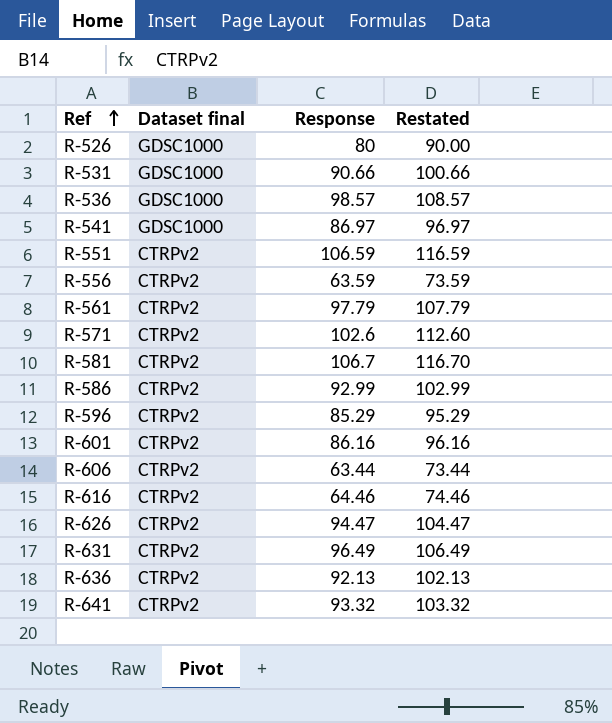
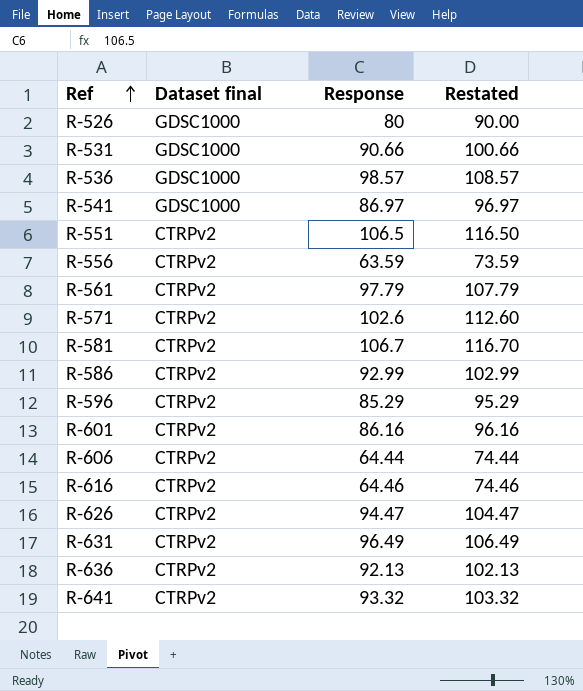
R-551 | Response: 106.59 -> 106.5
R-551 | Restated: 116.59 -> 116.50
R-606 | Response: 63.44 -> 64.44
R-606 | Restated: 73.44 -> 74.44

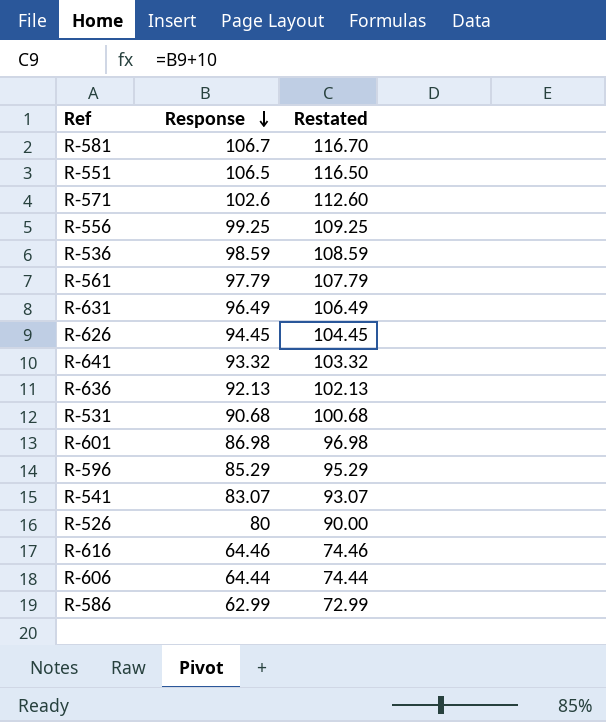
row order: Ref ascending -> Response descending
column Dataset final | position: 2 -> none
R-556 | Response: 63.59 -> 99.25
R-556 | Restated: 73.59 -> 109.25
R-536 | Response: 98.57 -> 98.59
R-536 | Restated: 108.57 -> 108.59
R-626 | Response: 94.47 -> 94.45
R-626 | Restated: 104.47 -> 104.45
R-531 | Response: 90.66 -> 90.68
R-531 | Restated: 100.66 -> 100.68
R-601 | Response: 86.16 -> 86.98
R-601 | Restated: 96.16 -> 96.98
R-541 | Response: 86.97 -> 83.07
R-541 | Restated: 96.97 -> 93.07
R-586 | Response: 92.99 -> 62.99
R-586 | Restated: 102.99 -> 72.99

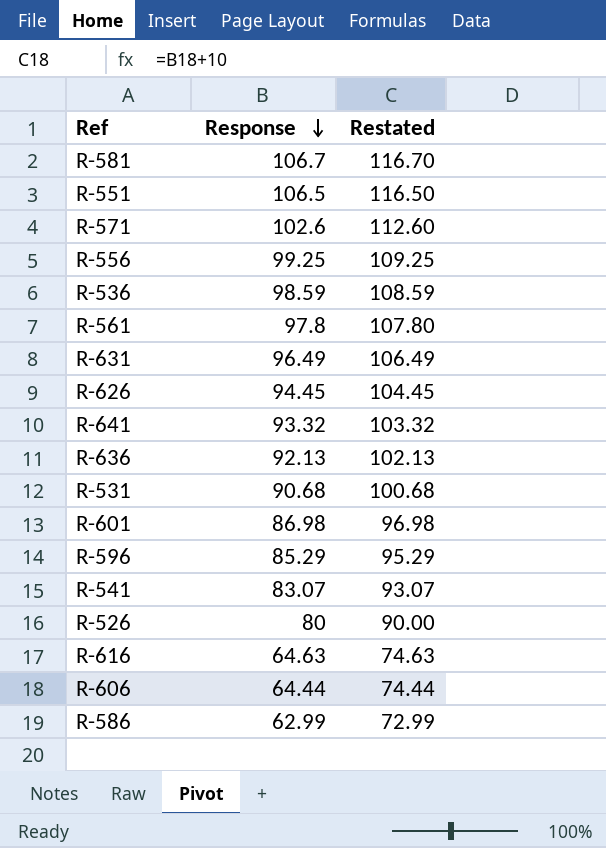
R-561 | Response: 97.79 -> 97.8
R-561 | Restated: 107.79 -> 107.80
R-616 | Response: 64.46 -> 64.63
R-616 | Restated: 74.46 -> 74.63

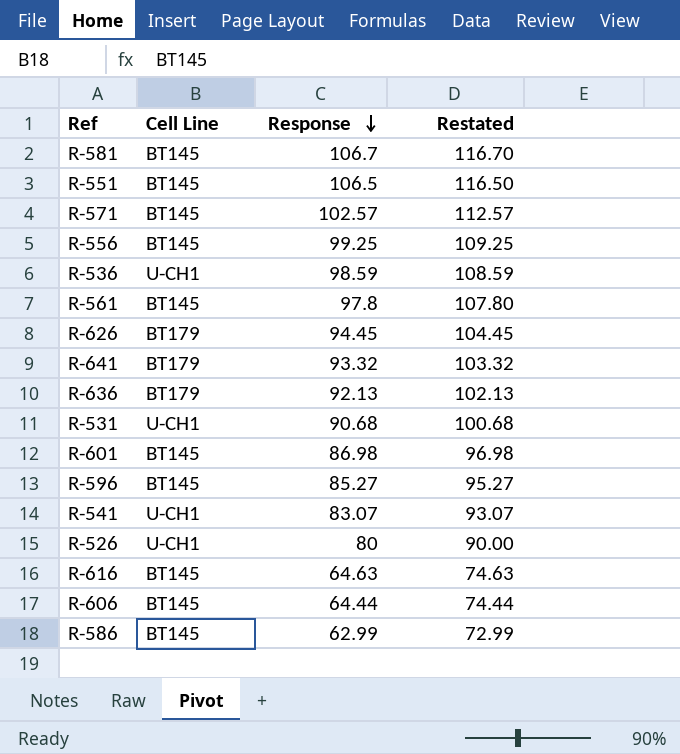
column Cell Line | position: none -> 2
row R-631: 96.49 | 106.49 -> none
R-571 | Response: 102.6 -> 102.57
R-571 | Restated: 112.60 -> 112.57
R-596 | Response: 85.29 -> 85.27
R-596 | Restated: 95.29 -> 95.27

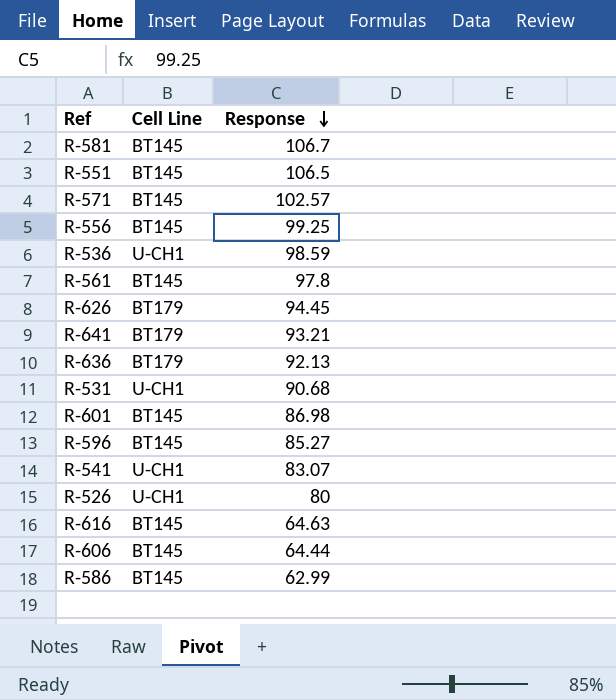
column Restated | formula: [Response] + 10 -> none
R-641 | Response: 93.32 -> 93.21

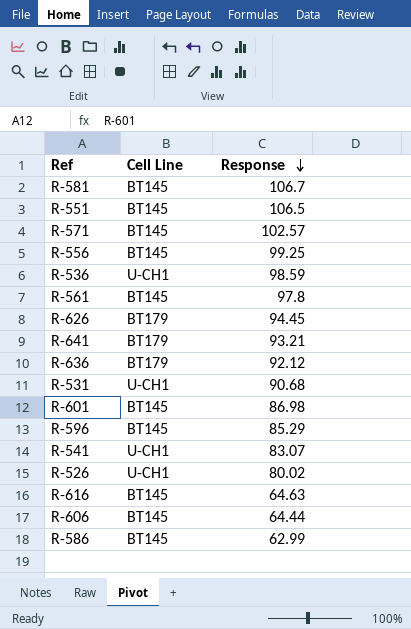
R-636 | Response: 92.13 -> 92.12
R-596 | Response: 85.27 -> 85.29
R-526 | Response: 80 -> 80.02

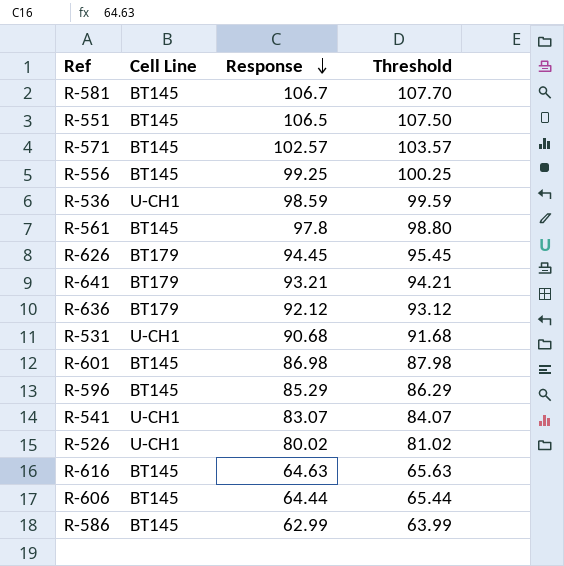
column Threshold | formula: none -> [Response] + 1

